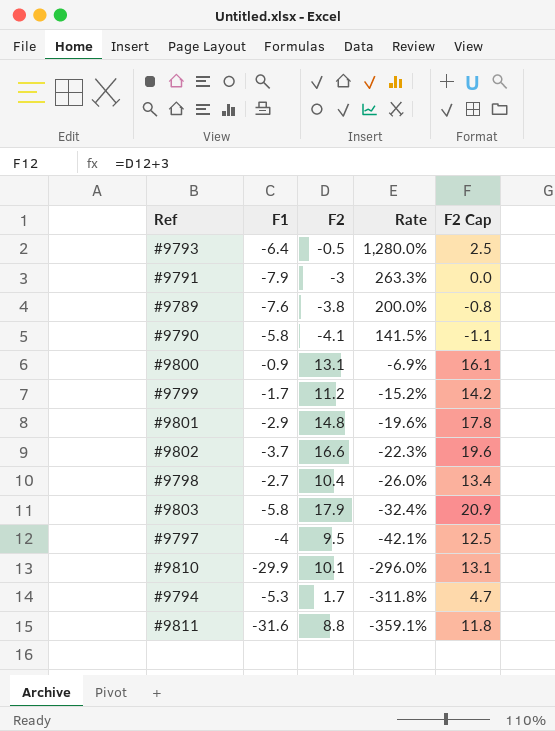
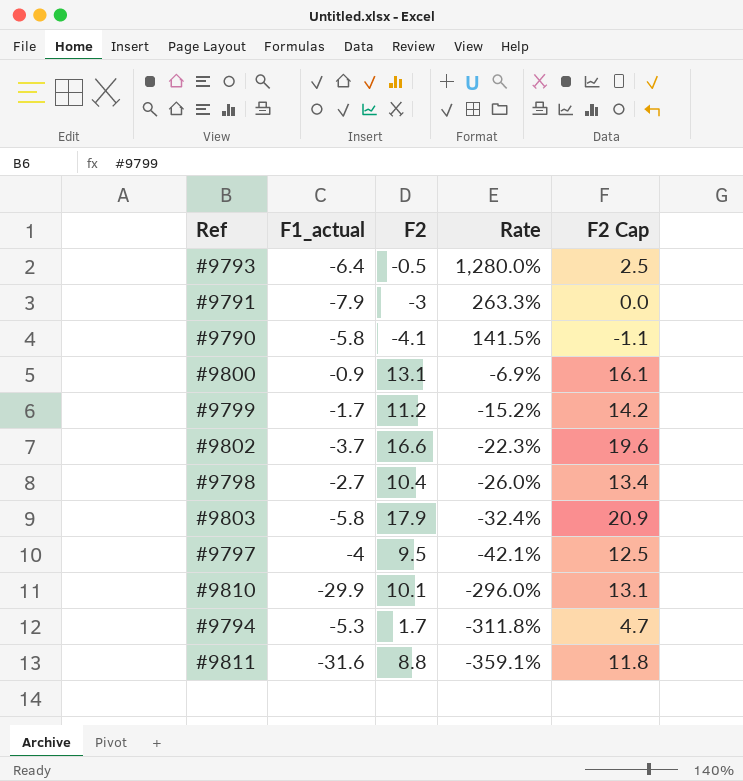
column name: F1 -> F1_actual
row #9789: -7.6 | -3.8 | 200.0% | -0.8 -> none
row #9801: -2.9 | 14.8 | -19.6% | 17.8 -> none

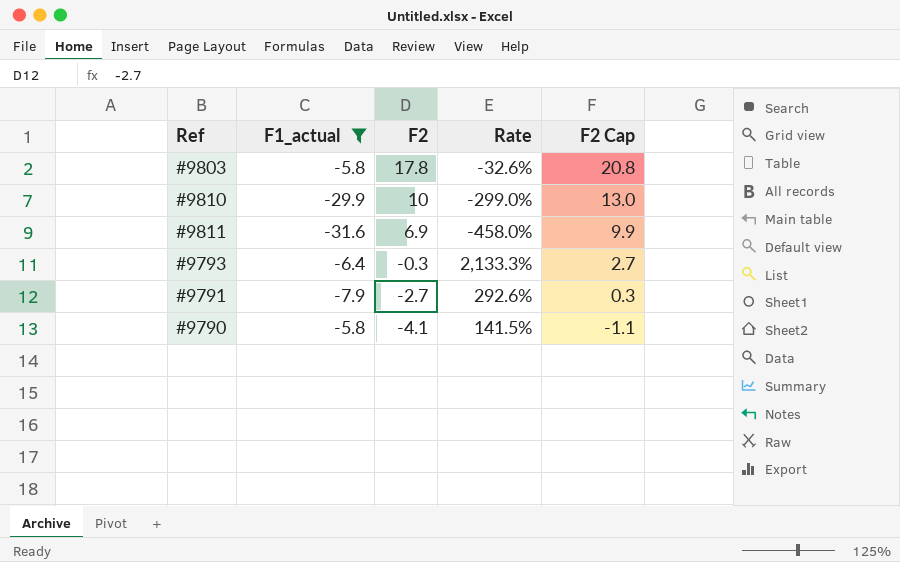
filter: none -> F1_actual <= -5.8
row order: Rate descending -> F2 descending
#9803 | F2: 17.9 -> 17.8
#9803 | Rate: -32.4% -> -32.6%
#9803 | F2 Cap: 20.9 -> 20.8
#9810 | F2: 10.1 -> 10
#9810 | Rate: -296.0% -> -299.0%
#9810 | F2 Cap: 13.1 -> 13.0
#9811 | F2: 8.8 -> 6.9
#9811 | Rate: -359.1% -> -458.0%
#9811 | F2 Cap: 11.8 -> 9.9
#9793 | F2: -0.5 -> -0.3
#9793 | Rate: 1,280.0% -> 2,133.3%
#9793 | F2 Cap: 2.5 -> 2.7
#9791 | F2: -3 -> -2.7
#9791 | Rate: 263.3% -> 292.6%
#9791 | F2 Cap: 0.0 -> 0.3

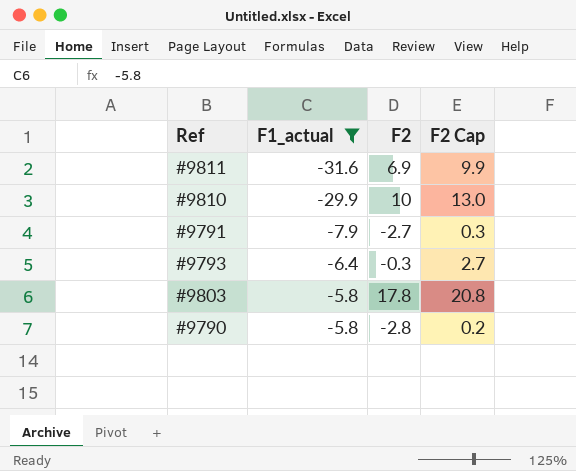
row order: F2 descending -> F1_actual ascending
column Rate | formula: [F1_actual] / [F2] -> none
#9790 | F2: -4.1 -> -2.8
#9790 | F2 Cap: -1.1 -> 0.2

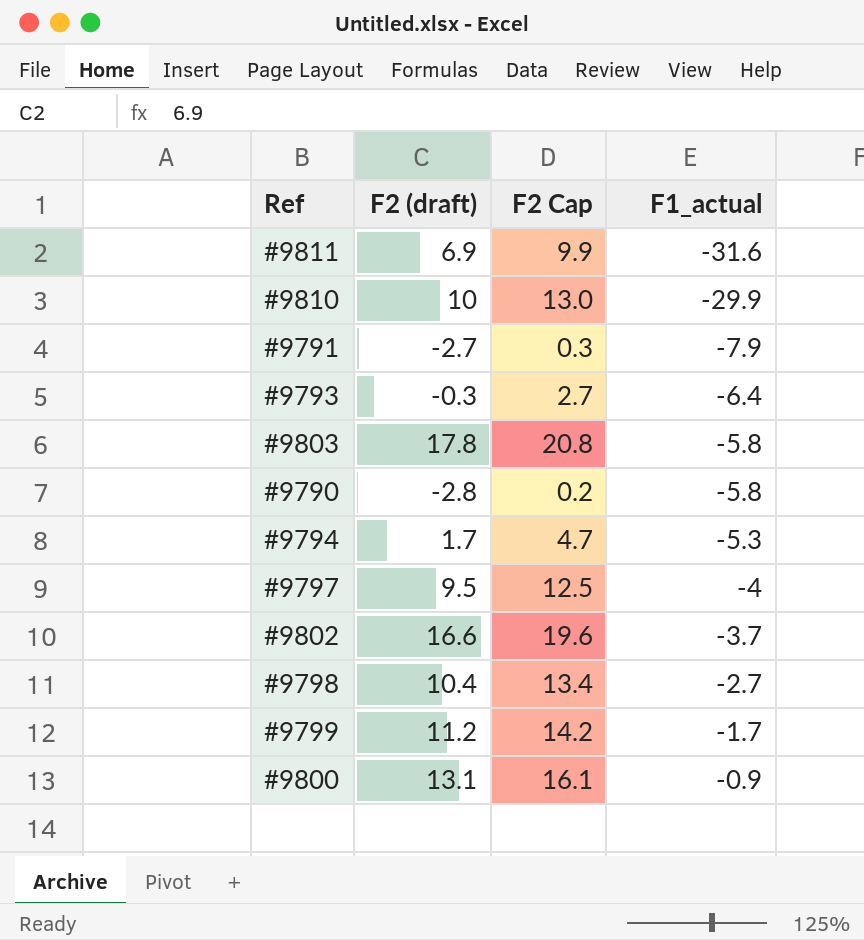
filter: F1_actual <= -5.8 -> none
column name: F2 -> F2 (draft)
column F1_actual | position: 2 -> 4

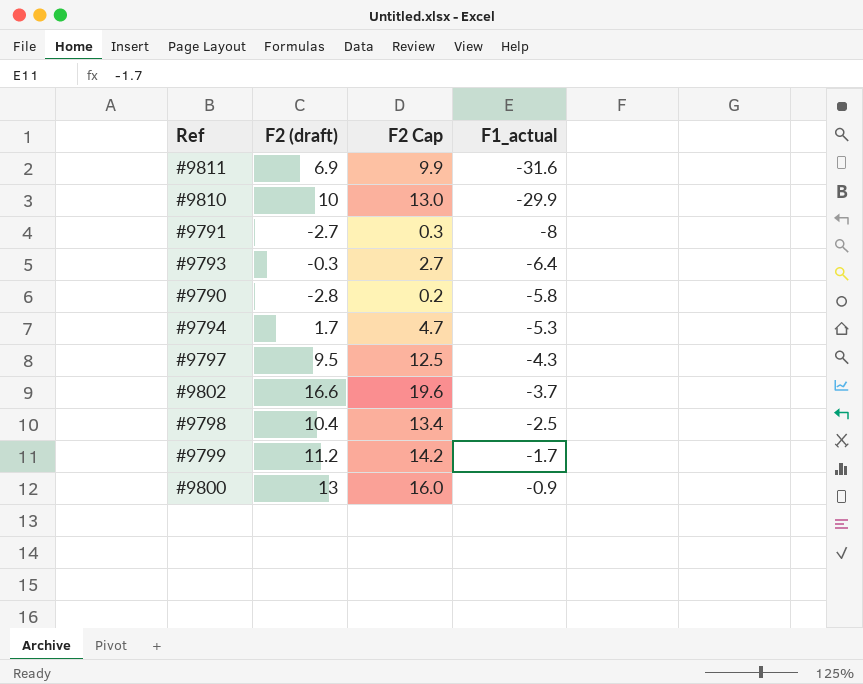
row #9803: 17.8 | 20.8 | -5.8 -> none
#9791 | F1_actual: -7.9 -> -8
#9797 | F1_actual: -4 -> -4.3
#9798 | F1_actual: -2.7 -> -2.5
#9800 | F2 (draft): 13.1 -> 13
#9800 | F2 Cap: 16.1 -> 16.0

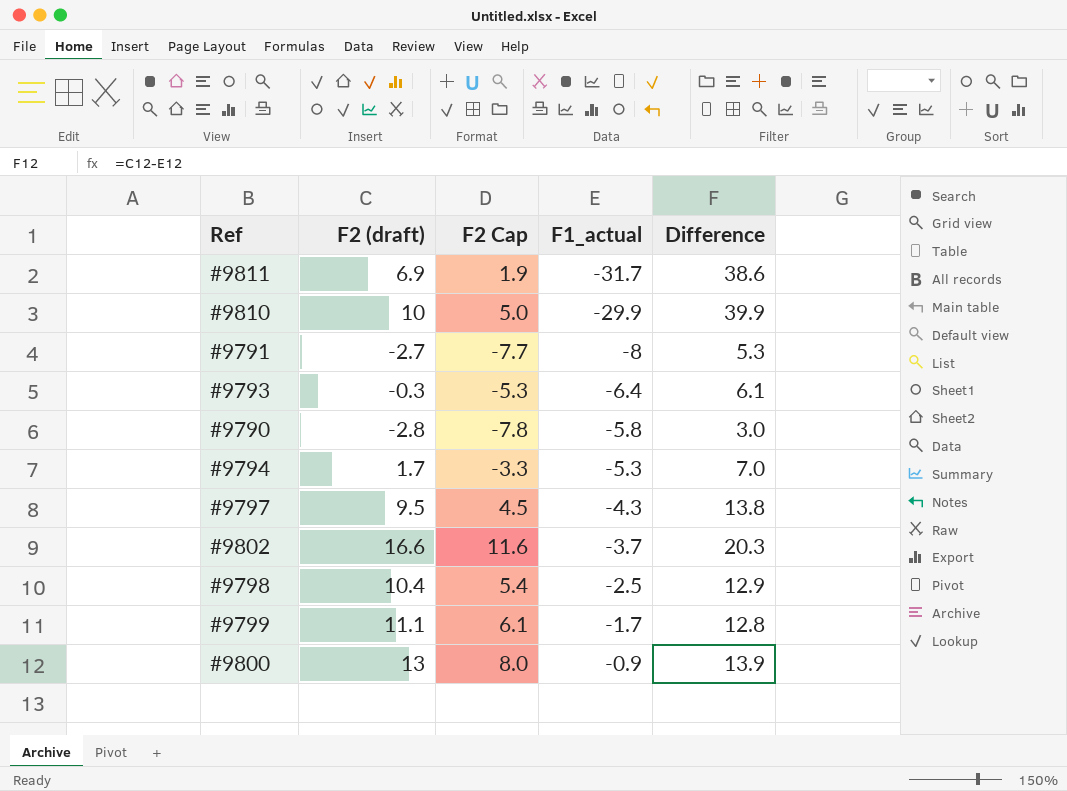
column F2 Cap | formula: [F2 (draft)] + 3 -> [F2 (draft)] - 5
column Difference | formula: none -> [F2 (draft)] - [F1_actual]
#9811 | F1_actual: -31.6 -> -31.7
#9799 | F2 (draft): 11.2 -> 11.1

